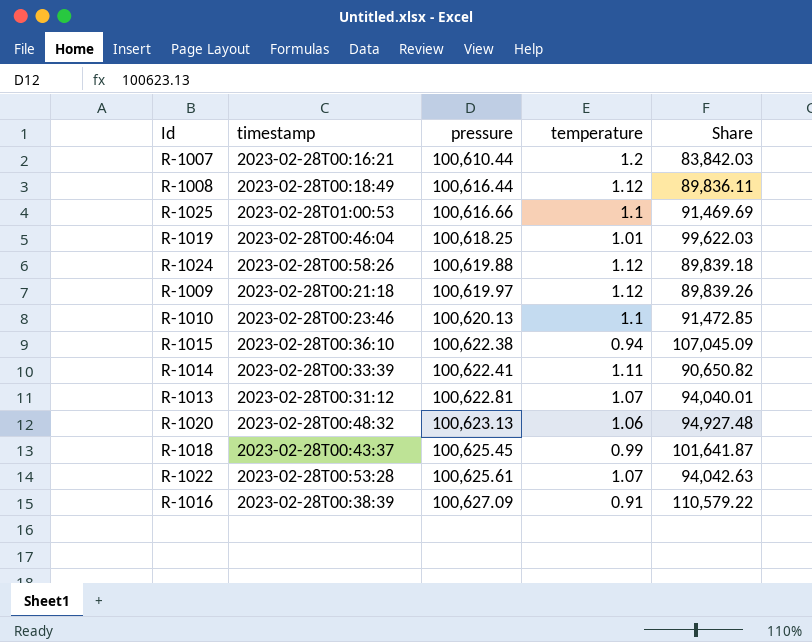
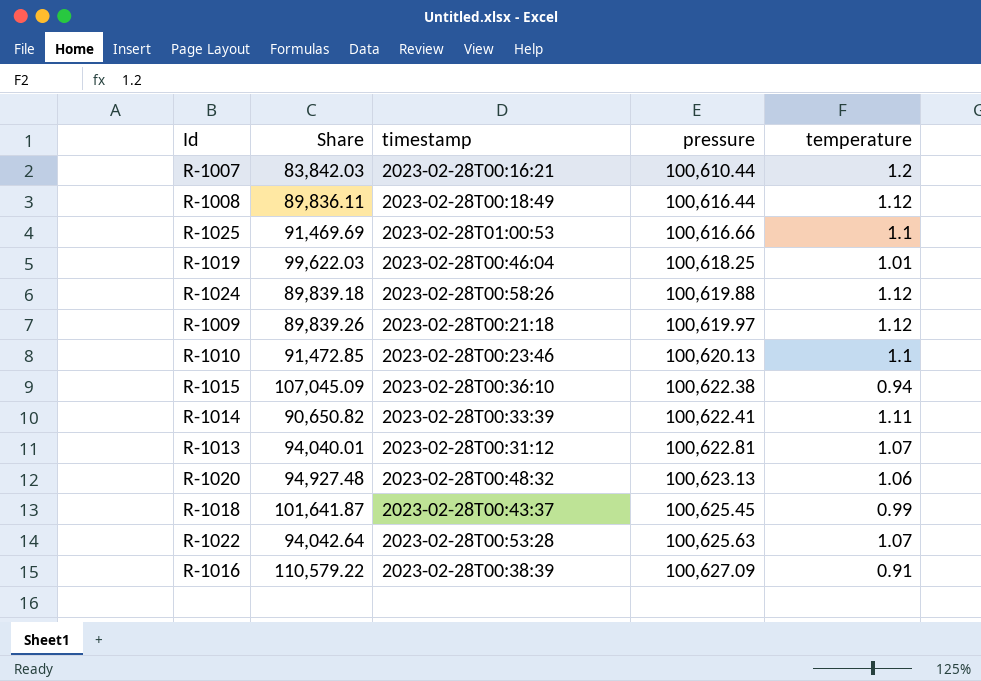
column Share | position: 5 -> 2
R-1022 | Share: 94,042.63 -> 94,042.64
R-1022 | pressure: 100,625.61 -> 100,625.63

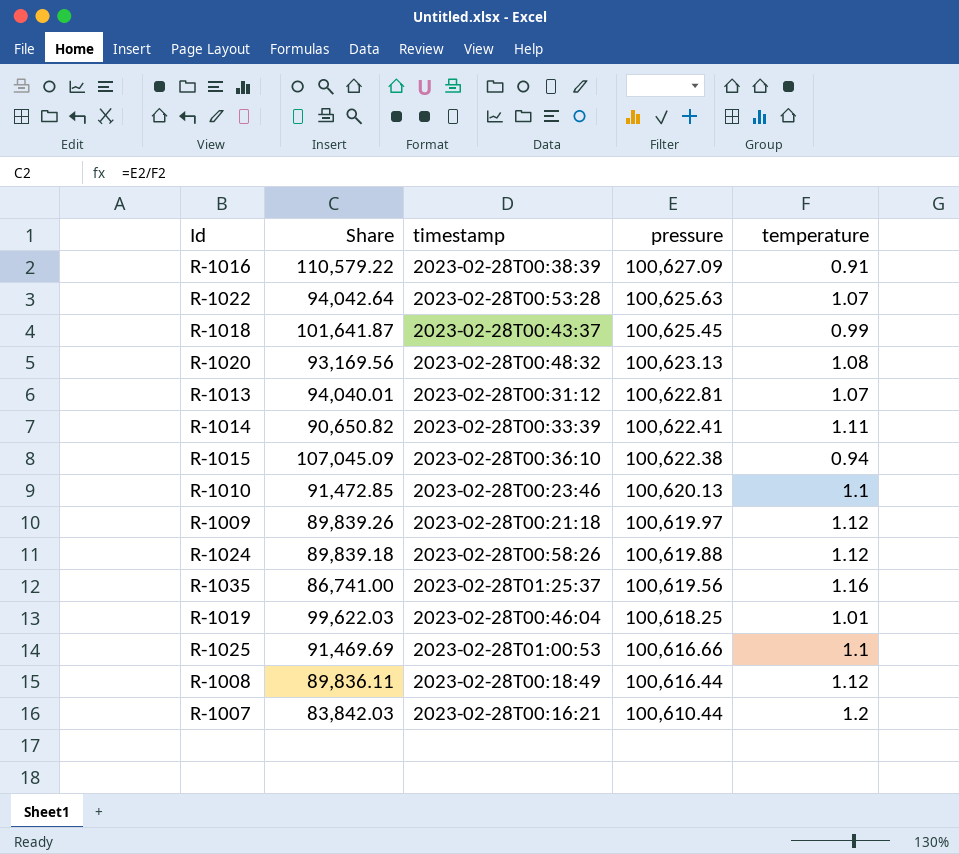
row order: pressure ascending -> pressure descending
R-1020 | Share: 94,927.48 -> 93,169.56
R-1020 | temperature: 1.06 -> 1.08
row R-1035: none -> 86,741.00 | 2023-02-28T01:25:37 | 100,619.56 | 1.16

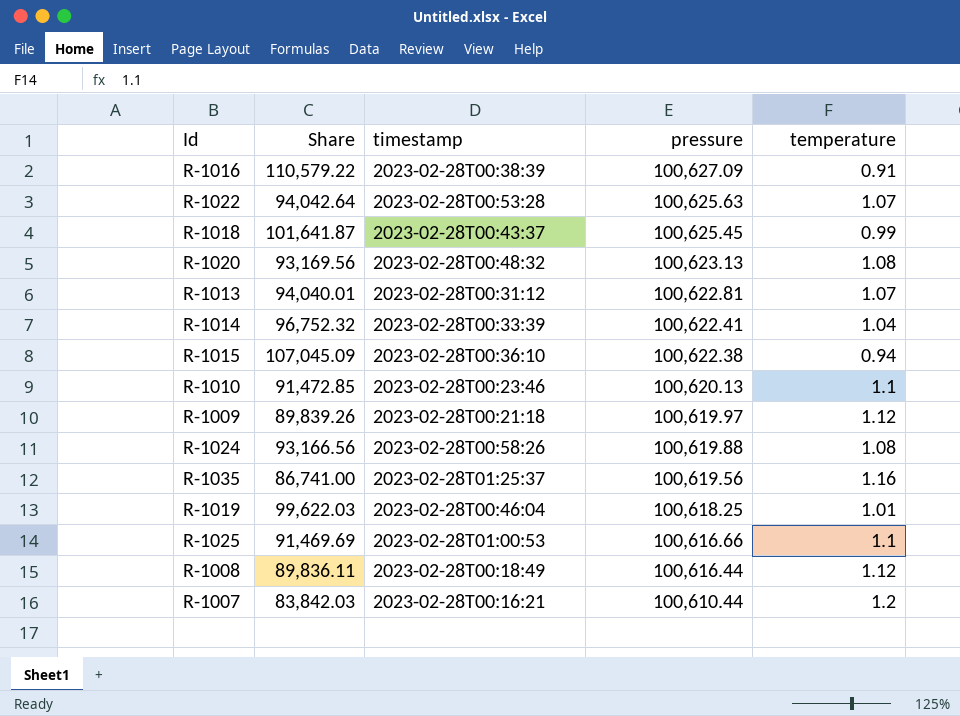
R-1014 | Share: 90,650.82 -> 96,752.32
R-1014 | temperature: 1.11 -> 1.04
R-1024 | Share: 89,839.18 -> 93,166.56
R-1024 | temperature: 1.12 -> 1.08

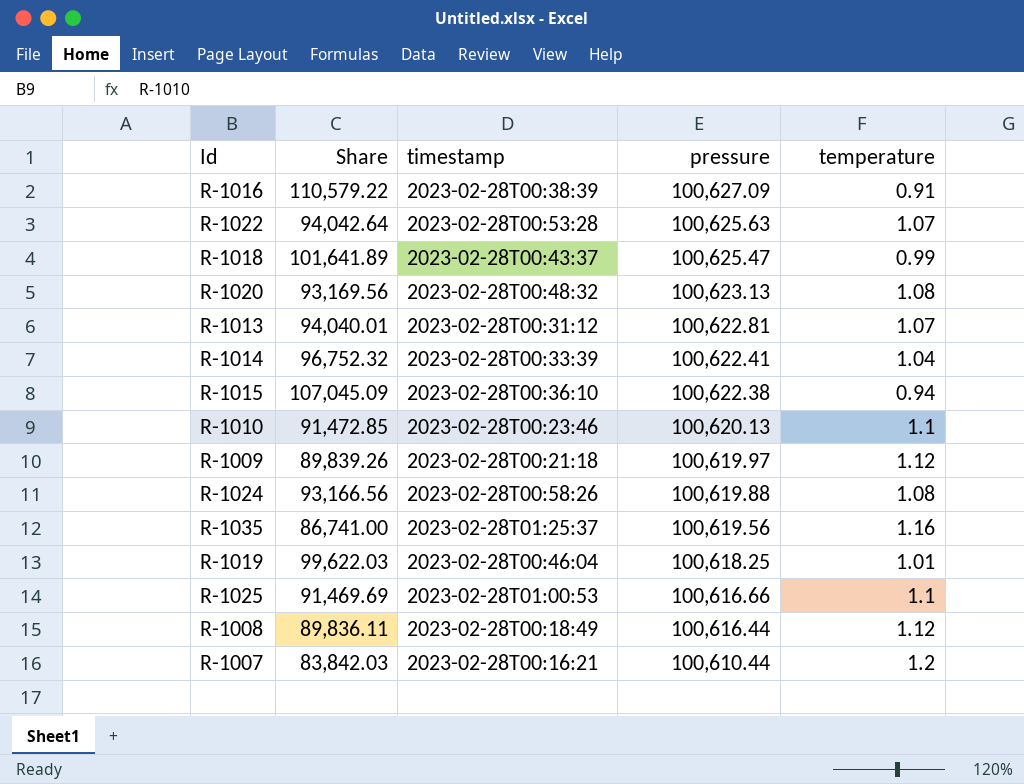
R-1018 | Share: 101,641.87 -> 101,641.89
R-1018 | pressure: 100,625.45 -> 100,625.47

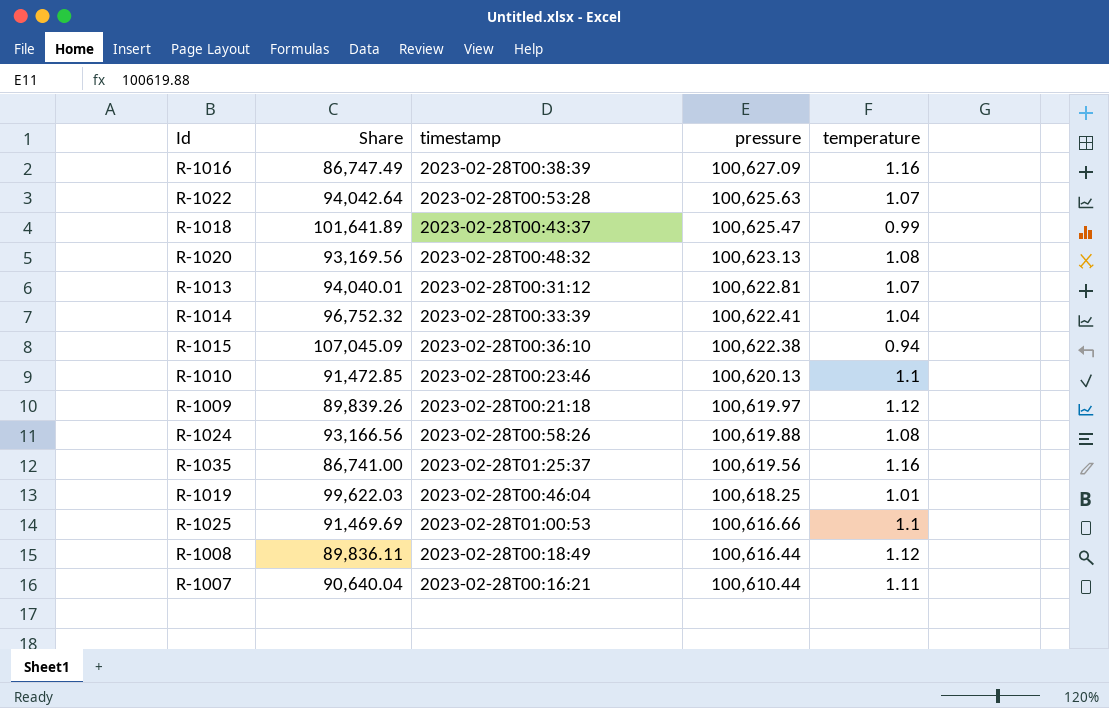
R-1016 | Share: 110,579.22 -> 86,747.49
R-1016 | temperature: 0.91 -> 1.16
R-1007 | Share: 83,842.03 -> 90,640.04
R-1007 | temperature: 1.2 -> 1.11

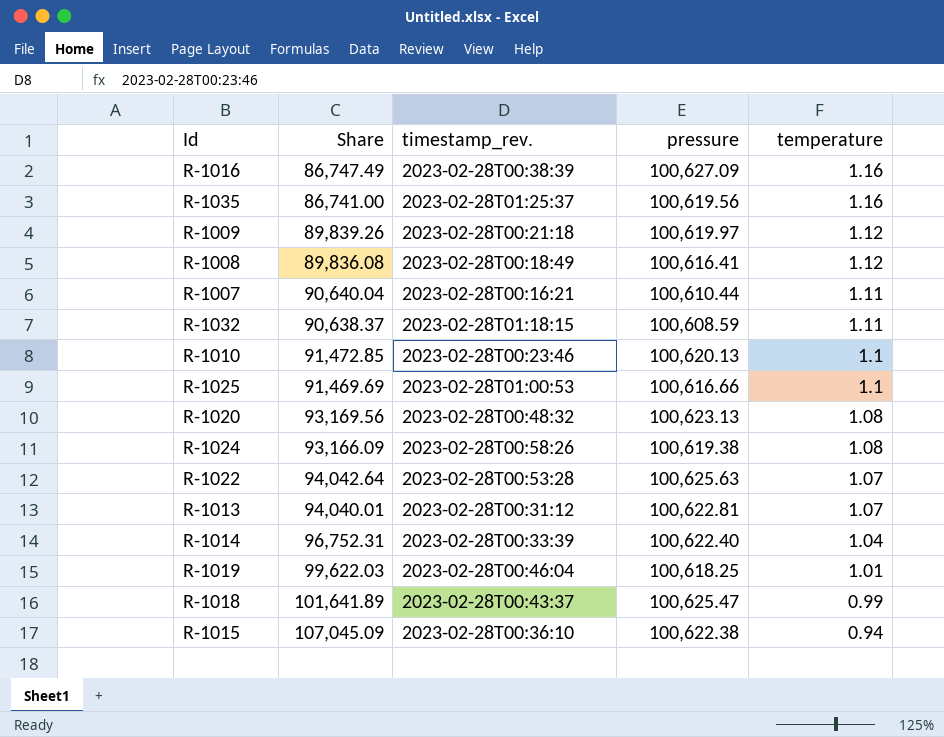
row order: pressure descending -> temperature descending
column name: timestamp -> timestamp_rev.
R-1008 | Share: 89,836.11 -> 89,836.08
R-1008 | pressure: 100,616.44 -> 100,616.41
row R-1032: none -> 90,638.37 | 2023-02-28T01:18:15 | 100,608.59 | 1.11
R-1024 | Share: 93,166.56 -> 93,166.09
R-1024 | pressure: 100,619.88 -> 100,619.38
R-1014 | Share: 96,752.32 -> 96,752.31
R-1014 | pressure: 100,622.41 -> 100,622.40

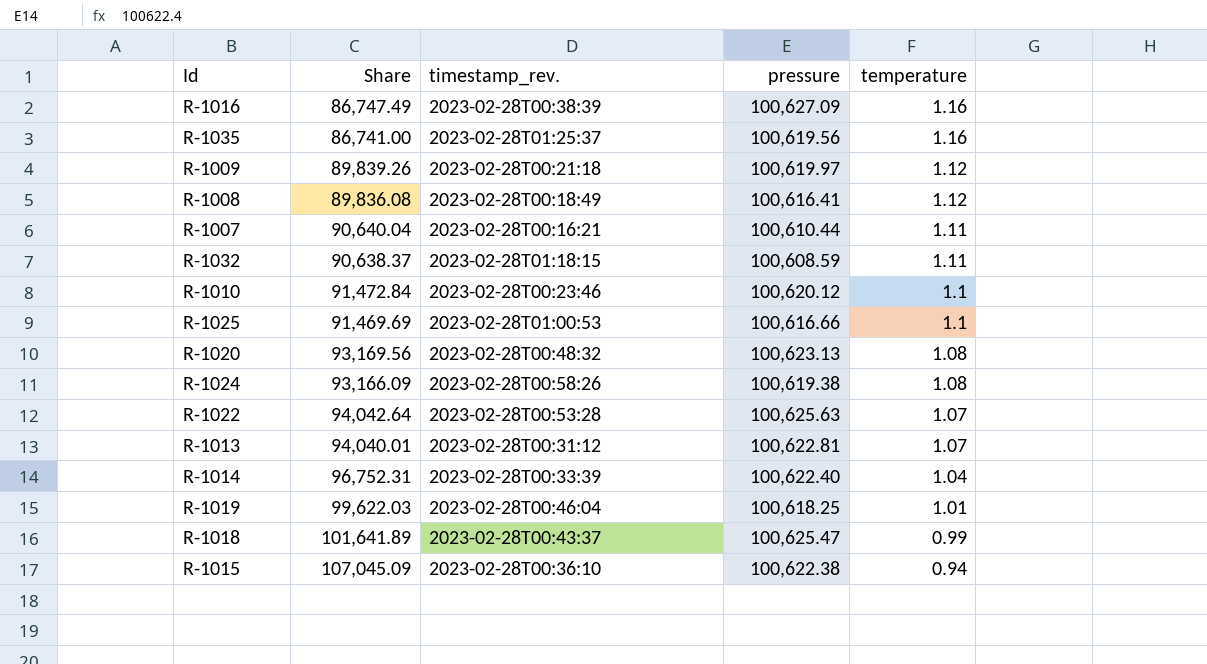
R-1010 | Share: 91,472.85 -> 91,472.84
R-1010 | pressure: 100,620.13 -> 100,620.12

